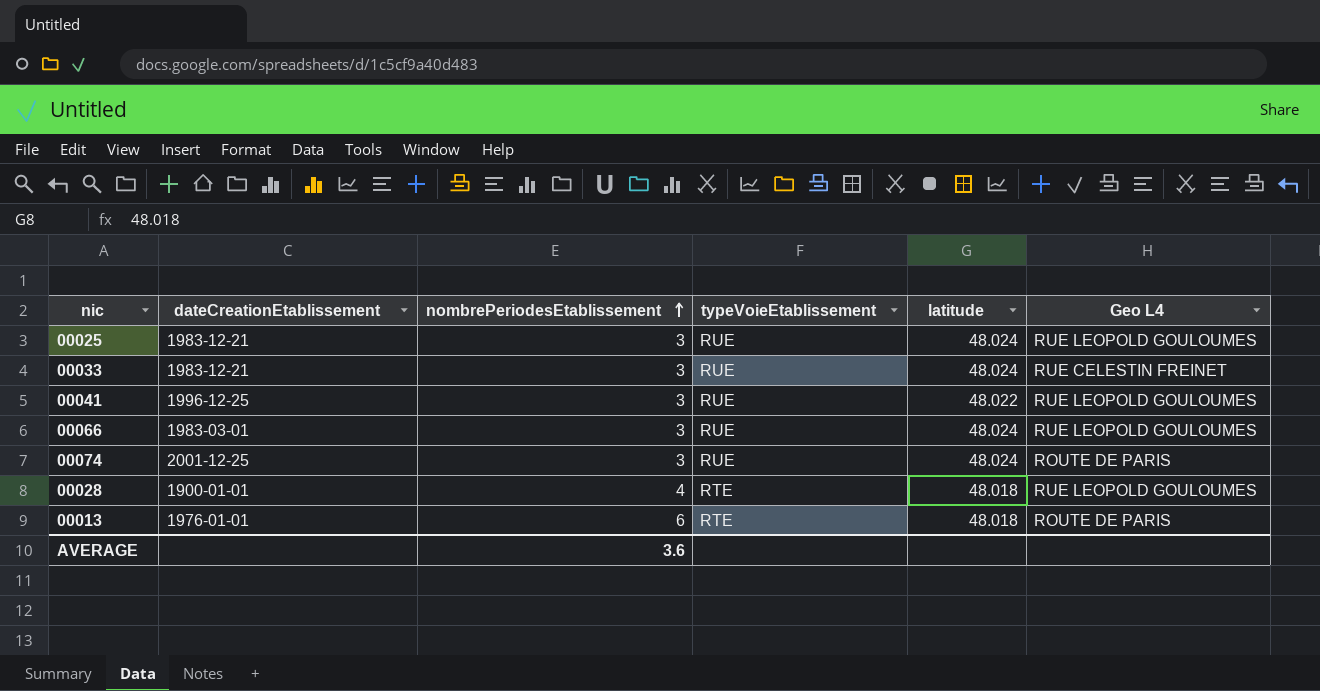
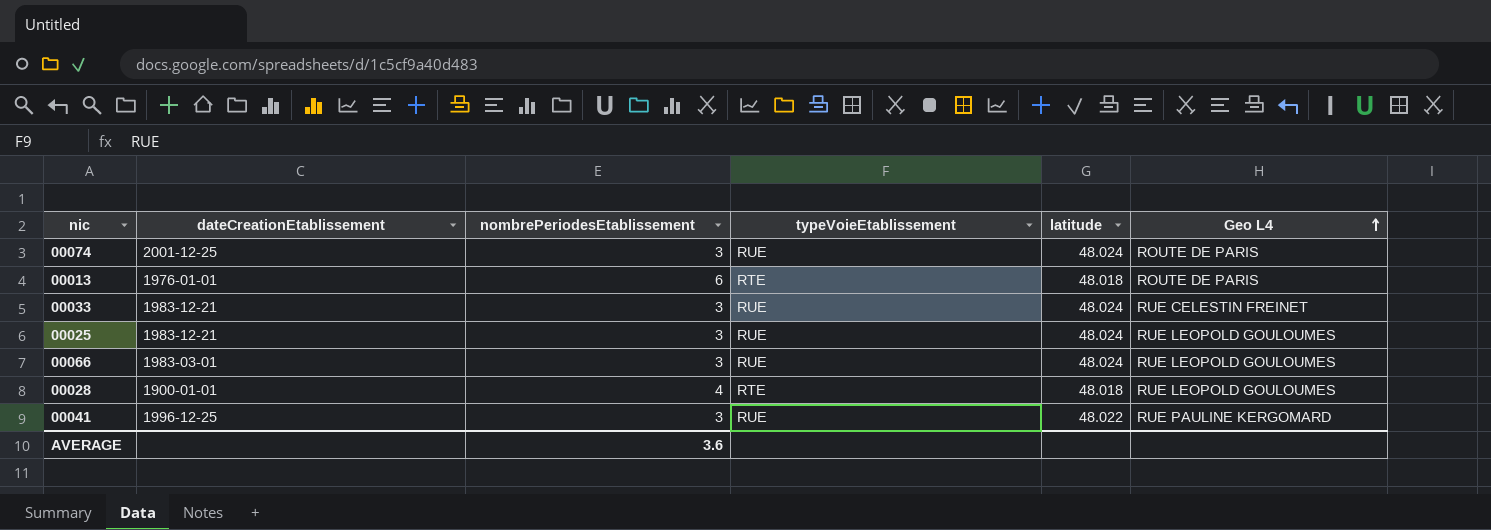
row order: nombrePeriodesEtablissement ascending -> Geo L4 ascending
00041 | Geo L4: RUE LEOPOLD GOULOUMES -> RUE PAULINE KERGOMARD

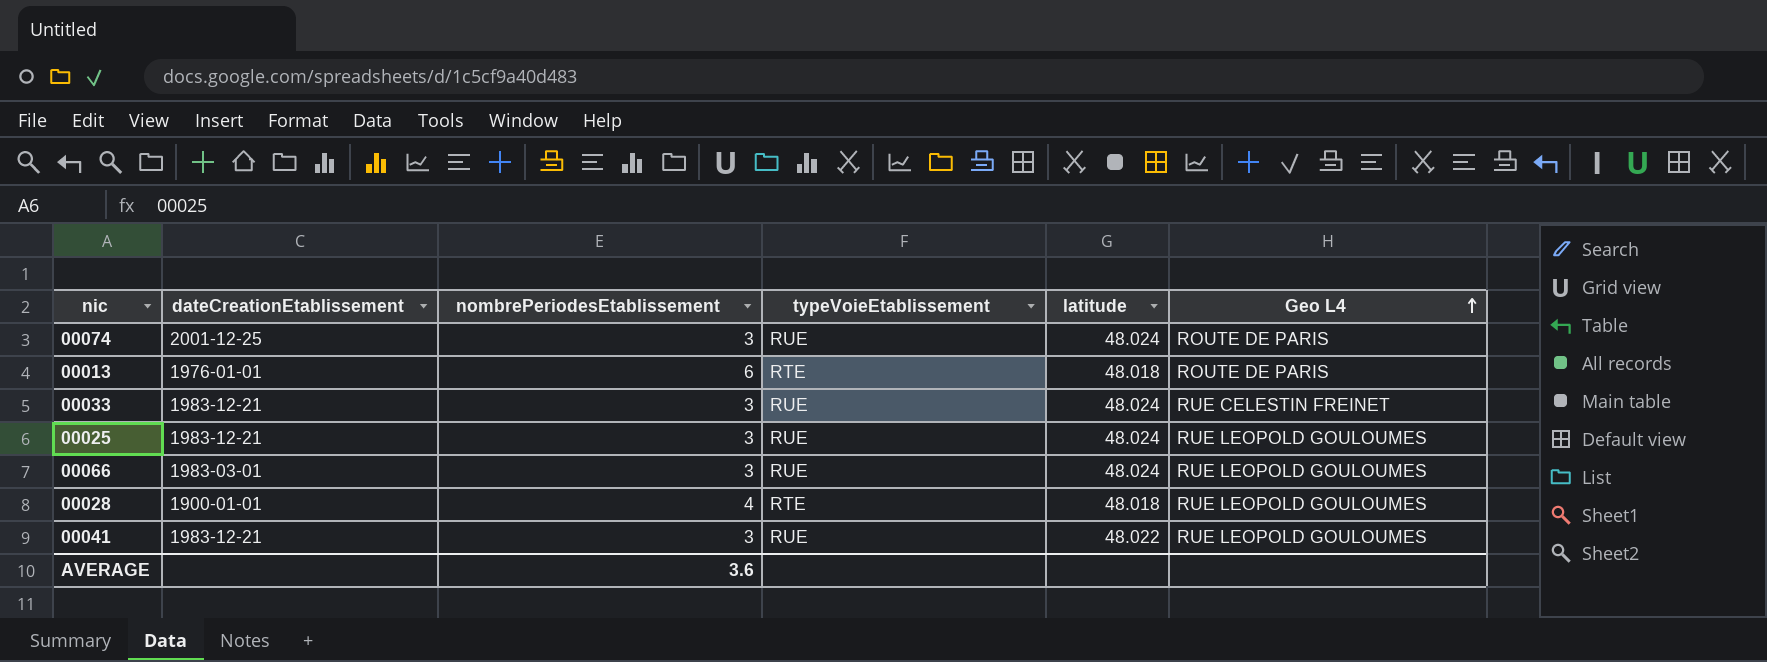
00041 | dateCreationEtablissement: 1996-12-25 -> 1983-12-21
00041 | Geo L4: RUE PAULINE KERGOMARD -> RUE LEOPOLD GOULOUMES

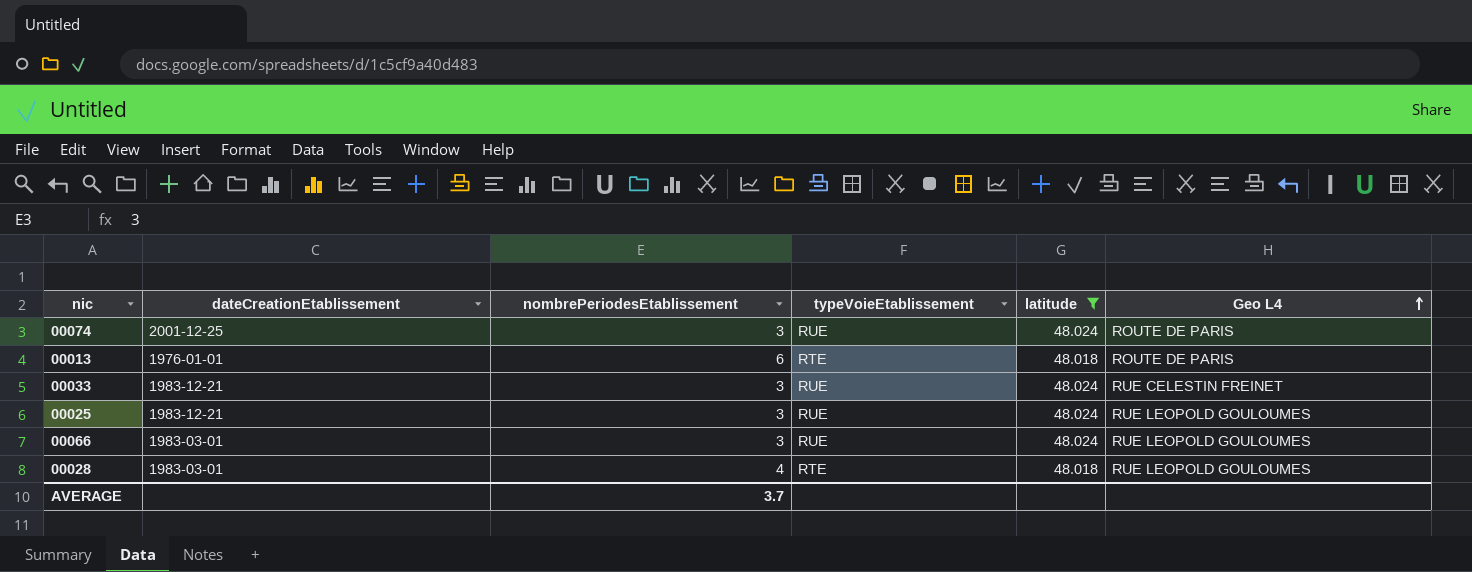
filter: none -> latitude != 48.022
00028 | dateCreationEtablissement: 1900-01-01 -> 1983-03-01
AVERAGE | nombrePeriodesEtablissement: 3.6 -> 3.7

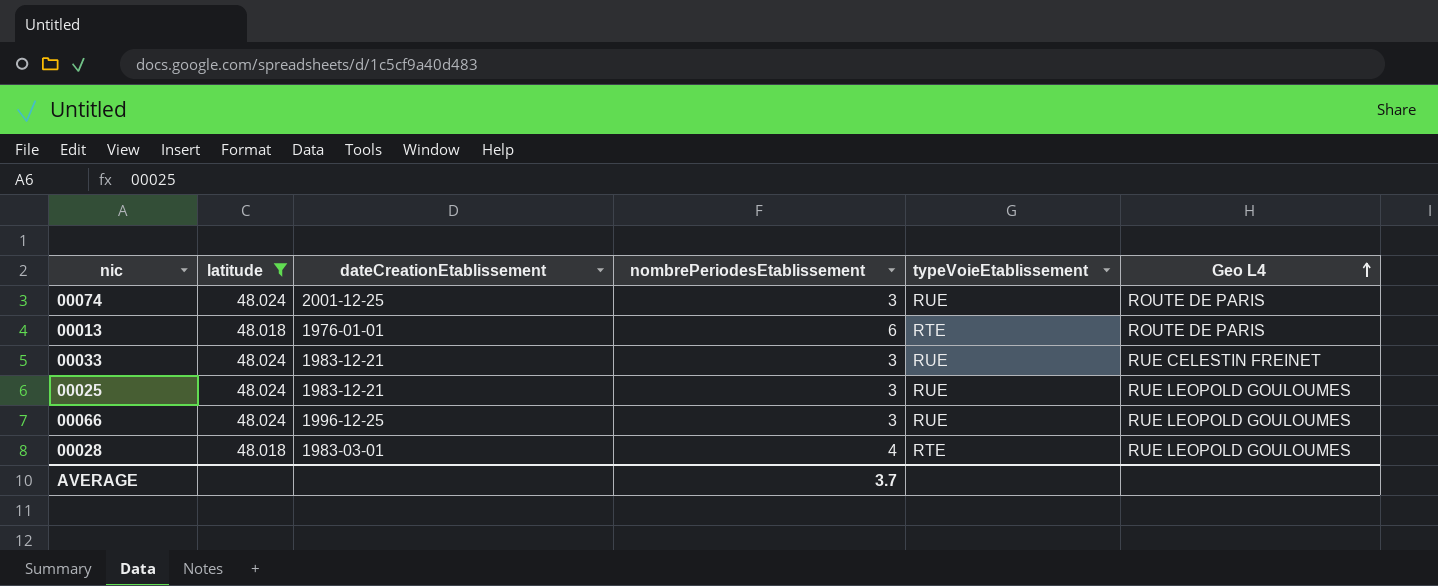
column latitude | position: 5 -> 2
00066 | dateCreationEtablissement: 1983-03-01 -> 1996-12-25

